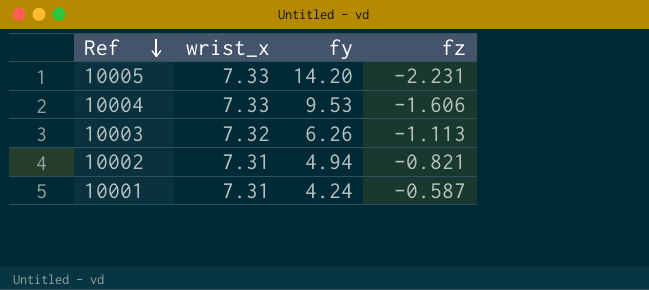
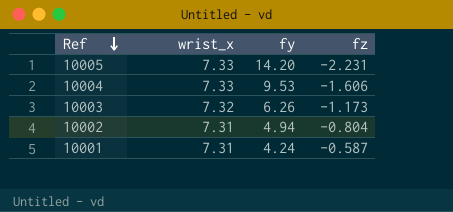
10003 | fz: -1.113 -> -1.173
10002 | fz: -0.821 -> -0.804

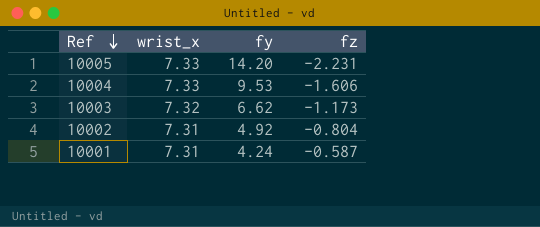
10003 | fy: 6.26 -> 6.62
10002 | fy: 4.94 -> 4.92

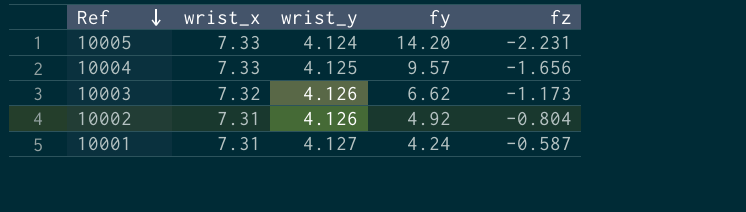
column wrist_y | position: none -> 3
10004 | fy: 9.53 -> 9.57
10004 | fz: -1.606 -> -1.656

